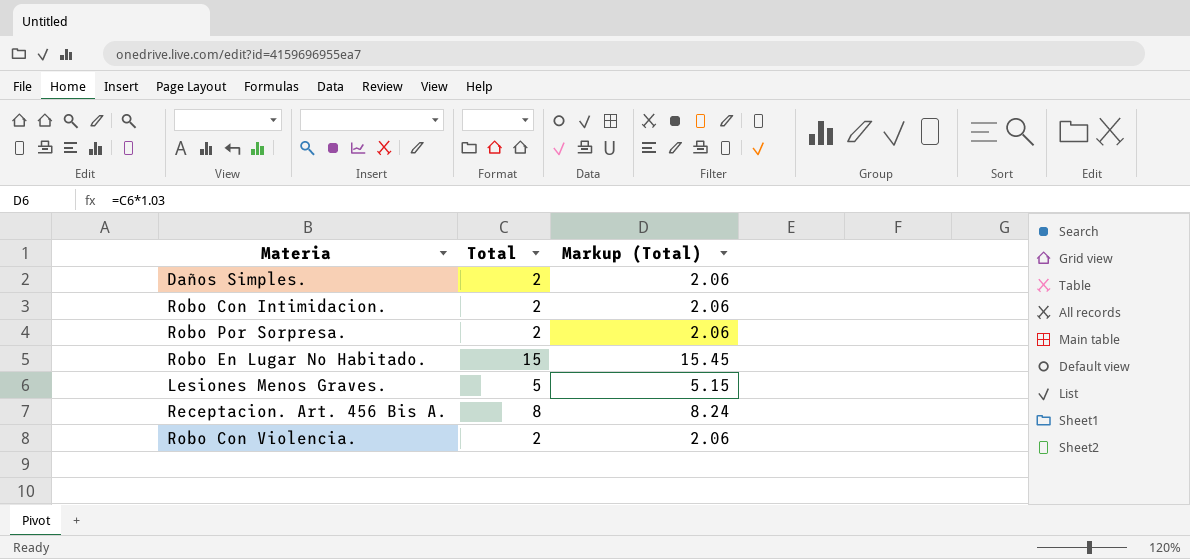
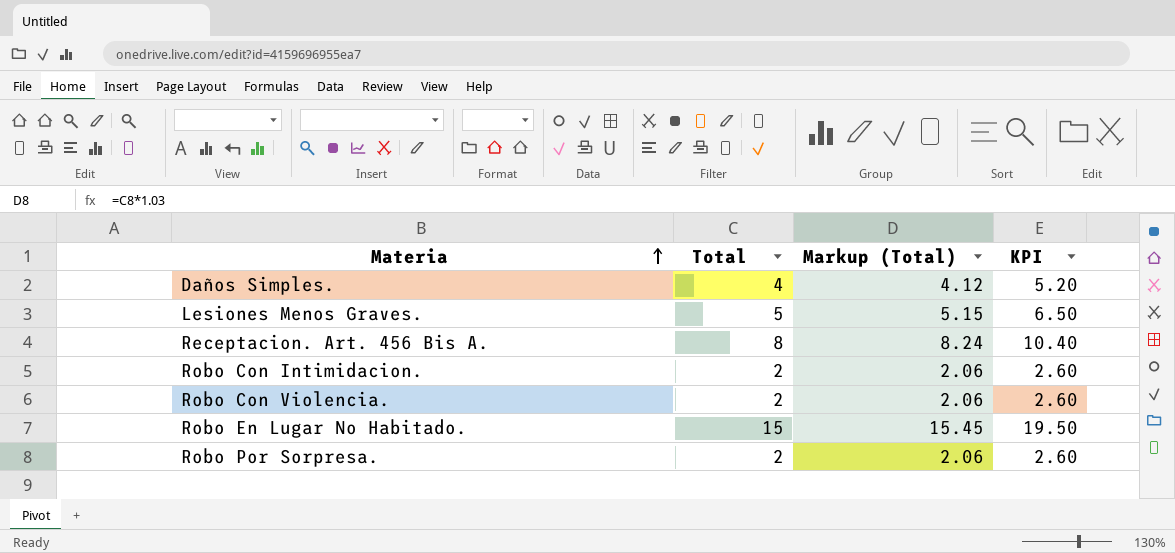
row order: none -> Materia ascending
column KPI | formula: none -> [Total] * 1.3
Daños Simples. | Total: 2 -> 4
Daños Simples. | Markup (Total): 2.06 -> 4.12

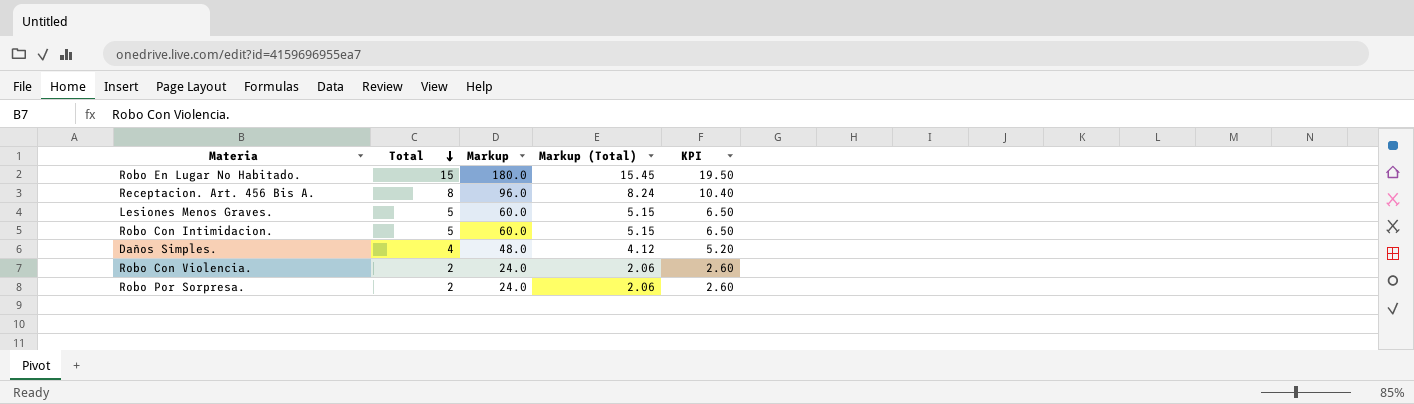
row order: Materia ascending -> Total descending
column Markup | formula: none -> [Total] * 12
Robo Con Intimidacion. | Total: 2 -> 5
Robo Con Intimidacion. | Markup (Total): 2.06 -> 5.15
Robo Con Intimidacion. | KPI: 2.60 -> 6.50

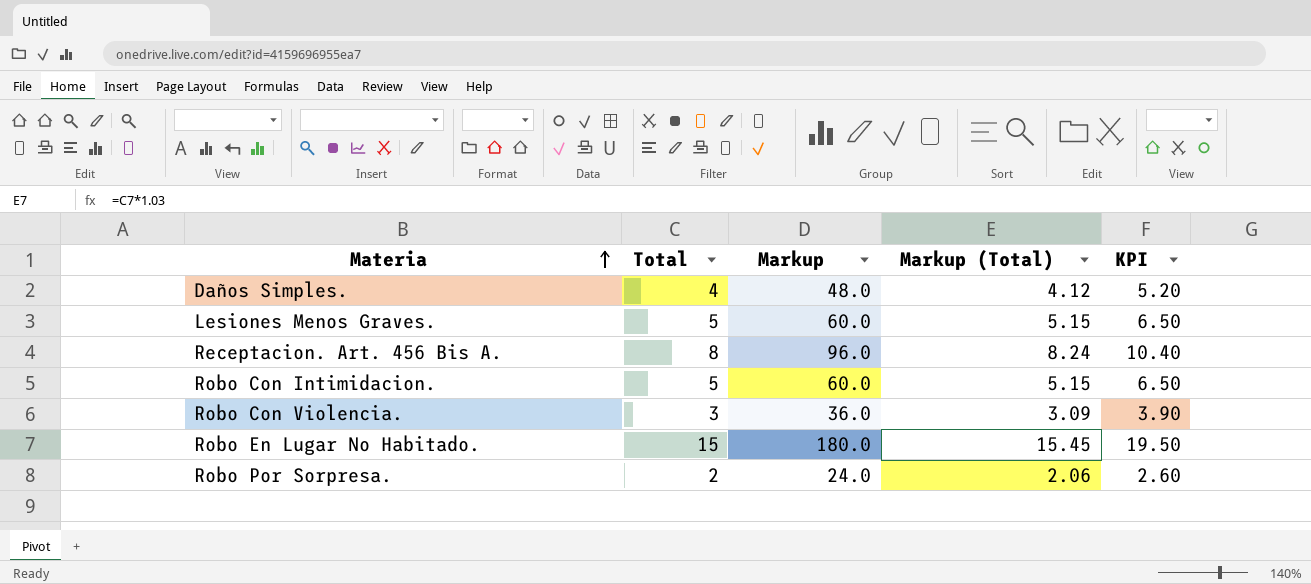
row order: Total descending -> Materia ascending
Robo Con Violencia. | Total: 2 -> 3
Robo Con Violencia. | Markup: 24.0 -> 36.0
Robo Con Violencia. | Markup (Total): 2.06 -> 3.09
Robo Con Violencia. | KPI: 2.60 -> 3.90

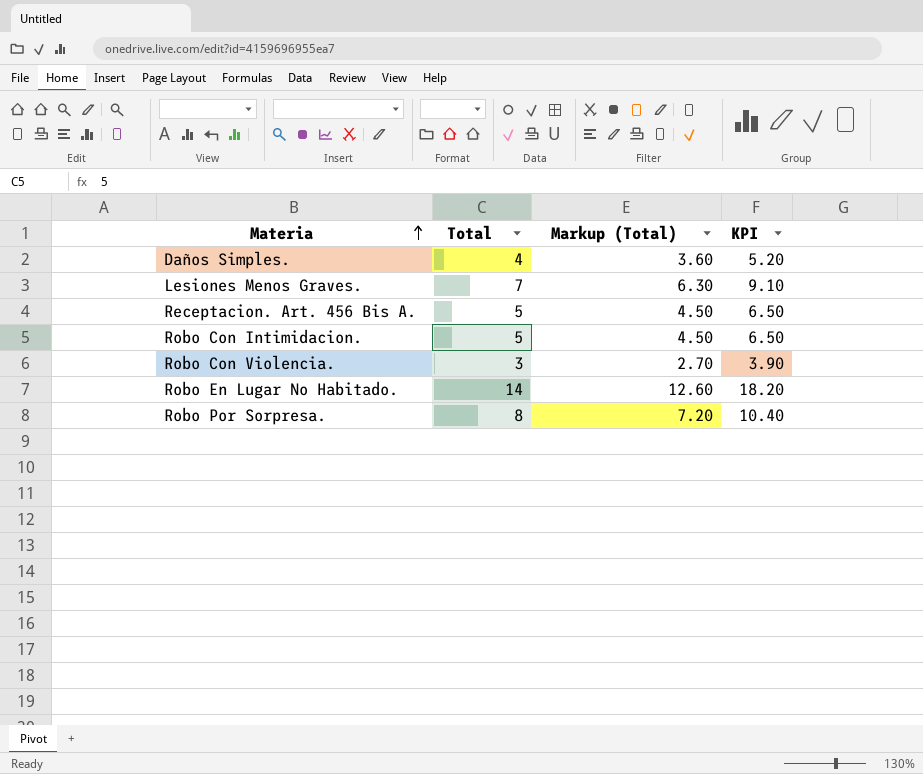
column Markup | formula: [Total] * 12 -> none
column Markup (Total) | formula: [Total] * 1.03 -> [Total] * 0.9
Lesiones Menos Graves. | Total: 5 -> 7
Lesiones Menos Graves. | KPI: 6.50 -> 9.10
Receptacion. Art. 456 Bis A. | Total: 8 -> 5
Receptacion. Art. 456 Bis A. | KPI: 10.40 -> 6.50
Robo En Lugar No Habitado. | Total: 15 -> 14
Robo En Lugar No Habitado. | KPI: 19.50 -> 18.20
Robo Por Sorpresa. | Total: 2 -> 8
Robo Por Sorpresa. | KPI: 2.60 -> 10.40

